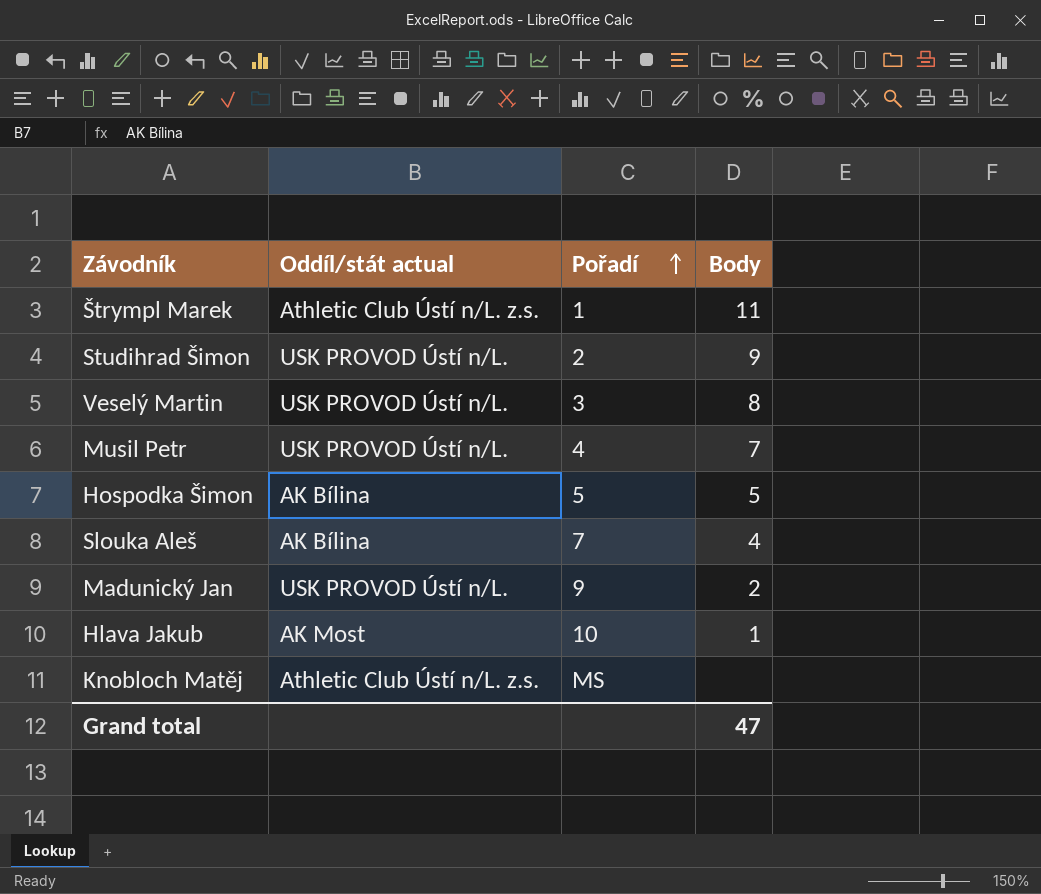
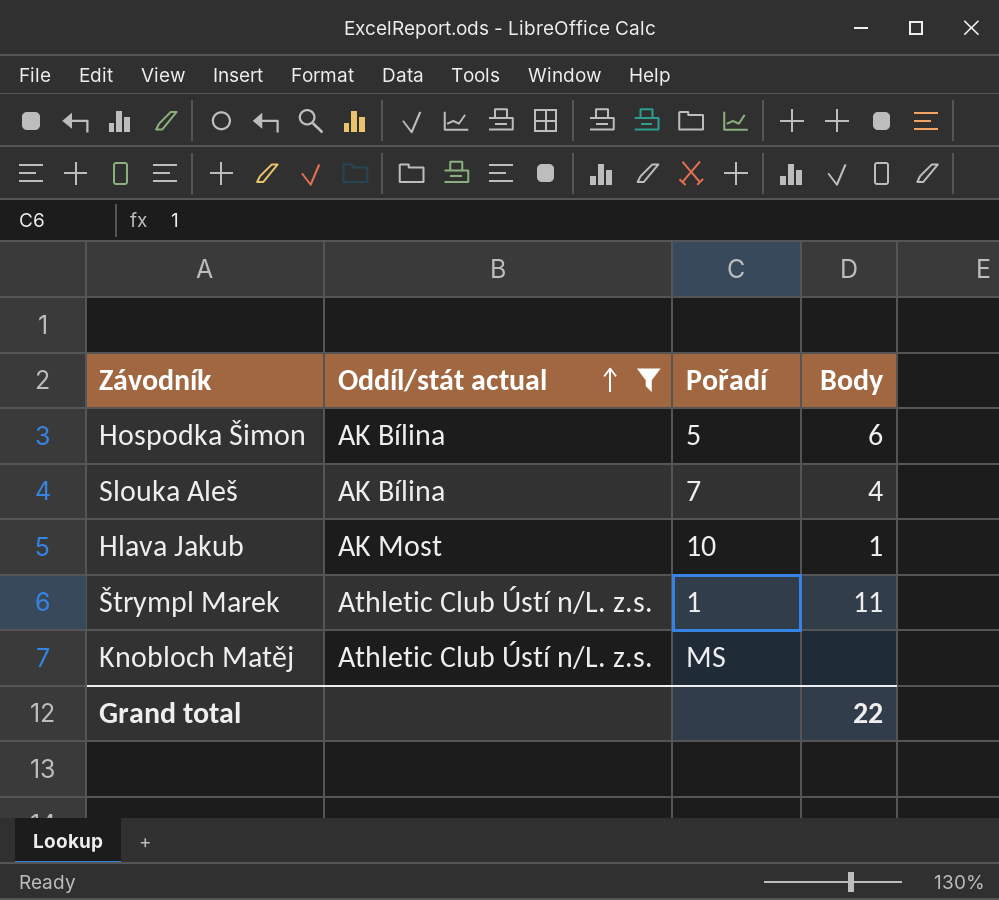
filter: none -> Oddíl/stát actual != USK PROVOD Ústí n/L.
row order: Pořadí ascending -> Oddíl/stát actual ascending
Hospodka Šimon | Body: 5 -> 6
Grand total | Body: 47 -> 22

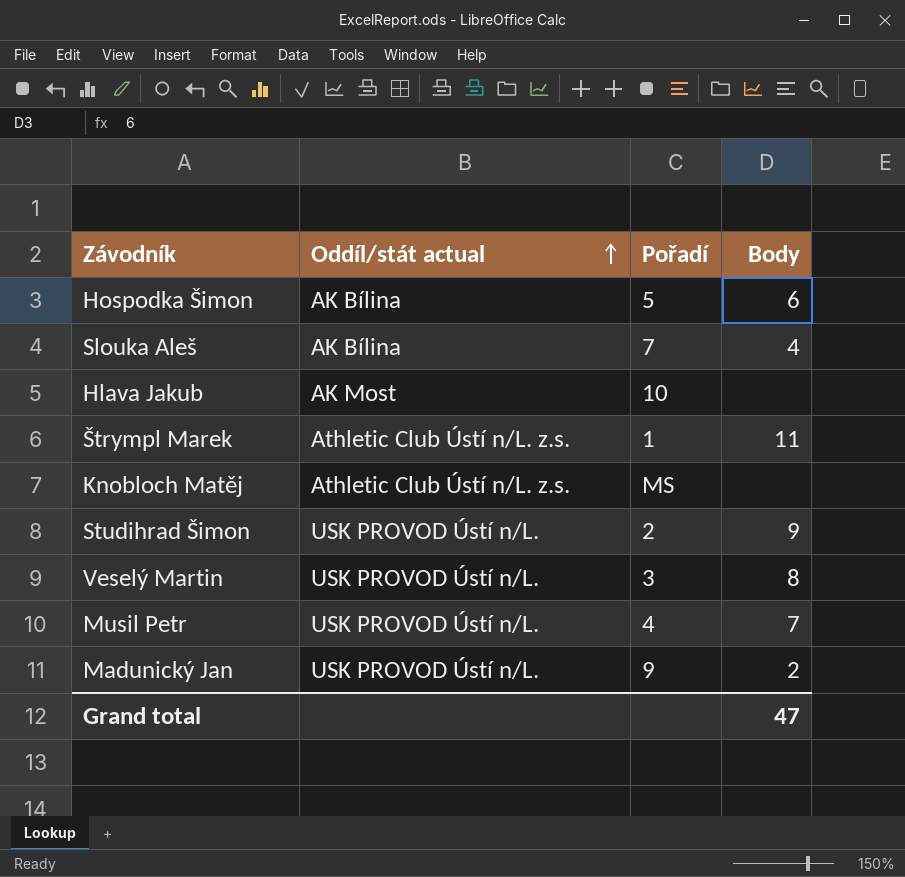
filter: Oddíl/stát actual != USK PROVOD Ústí n/L. -> none
Hlava Jakub | Body: 1 -> none
Grand total | Body: 22 -> 47

